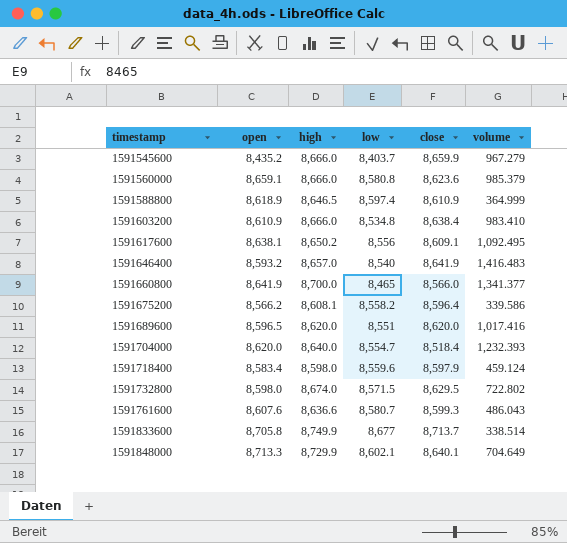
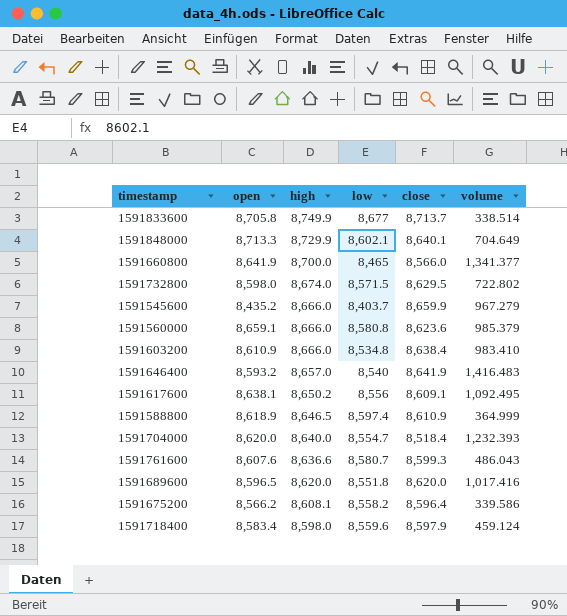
row order: timestamp ascending -> high descending
1591689600 | low: 8,551 -> 8,551.8

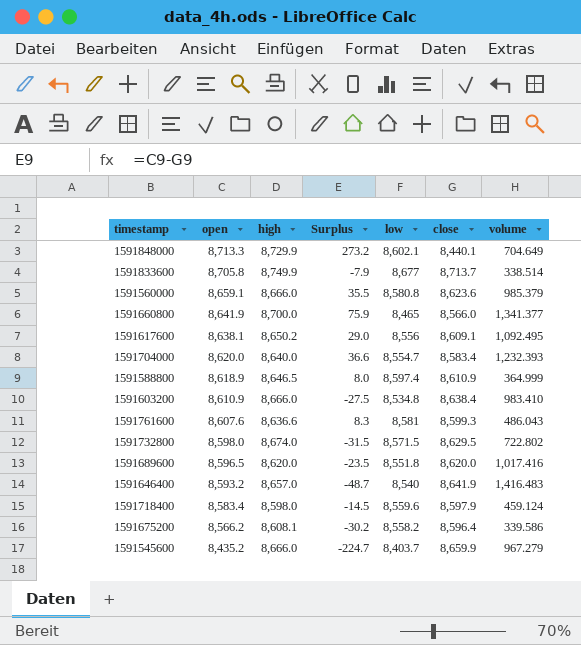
row order: high descending -> open descending
column Surplus | formula: none -> [open] - [close]
1591848000 | close: 8,640.1 -> 8,440.1
1591704000 | close: 8,518.4 -> 8,583.4
1591761600 | low: 8,580.7 -> 8,581

